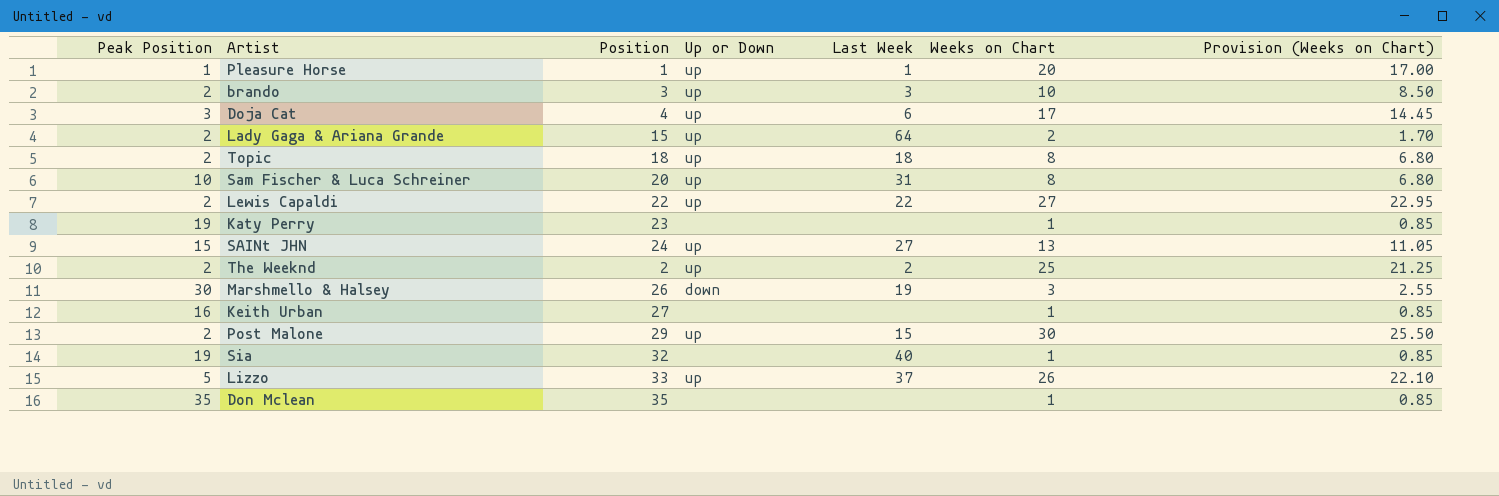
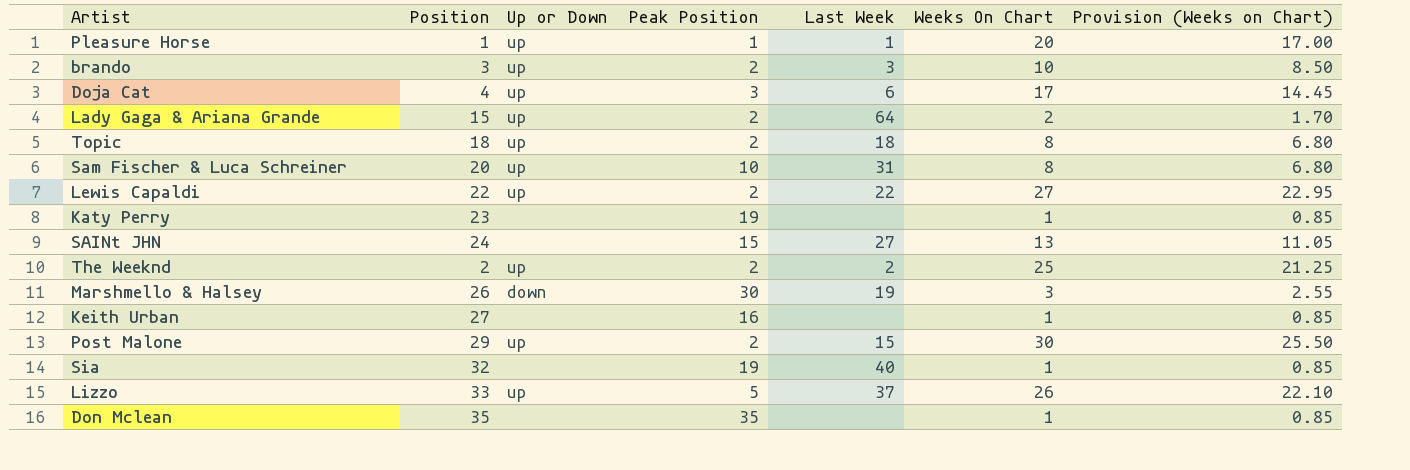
column Peak Position | position: 1 -> 4
column name: Weeks on Chart -> Weeks On Chart
SAINt JHN | Up or Down: up -> none

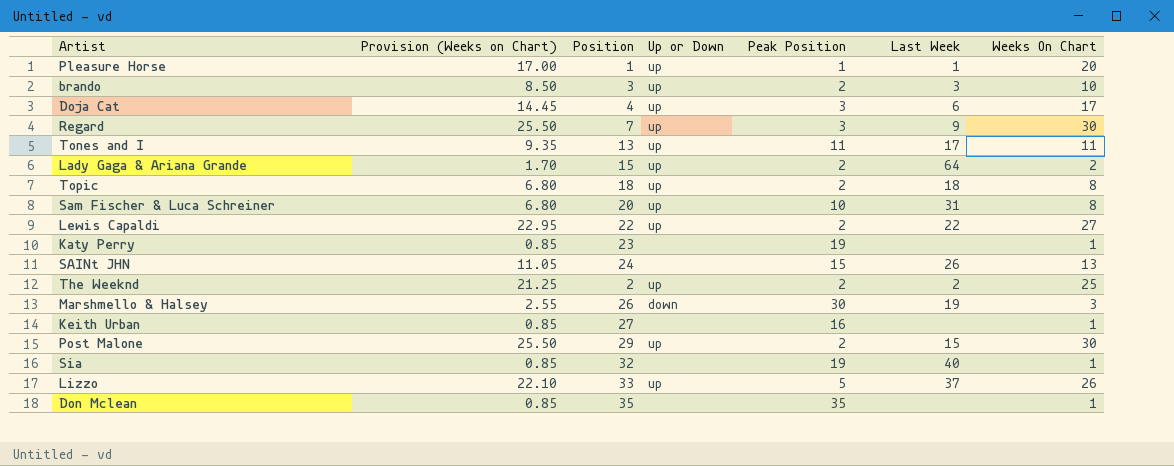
column Provision (Weeks on Chart) | position: 7 -> 2
row Regard: none -> 25.50 | 7 | up | 3 | 9 | 30
row Tones and I: none -> 9.35 | 13 | up | 11 | 17 | 11
SAINt JHN | Last Week: 27 -> 26

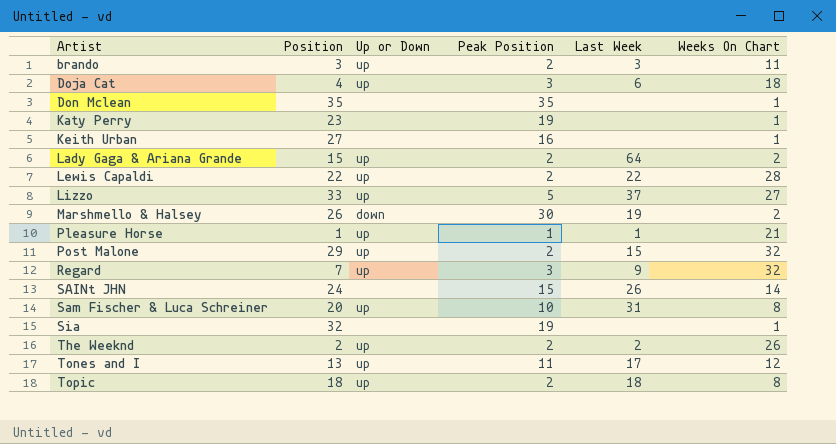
row order: none -> Artist ascending
column Provision (Weeks on Chart) | formula: [Weeks On Chart] * 0.85 -> none
brando | Weeks On Chart: 10 -> 11
Doja Cat | Weeks On Chart: 17 -> 18
Lewis Capaldi | Weeks On Chart: 27 -> 28
Lizzo | Weeks On Chart: 26 -> 27
Marshmello & Halsey | Weeks On Chart: 3 -> 2
Pleasure Horse | Weeks On Chart: 20 -> 21
Post Malone | Weeks On Chart: 30 -> 32
Regard | Weeks On Chart: 30 -> 32
SAINt JHN | Weeks On Chart: 13 -> 14
Sia | Last Week: 40 -> none
The Weeknd | Weeks On Chart: 25 -> 26
Tones and I | Weeks On Chart: 11 -> 12

